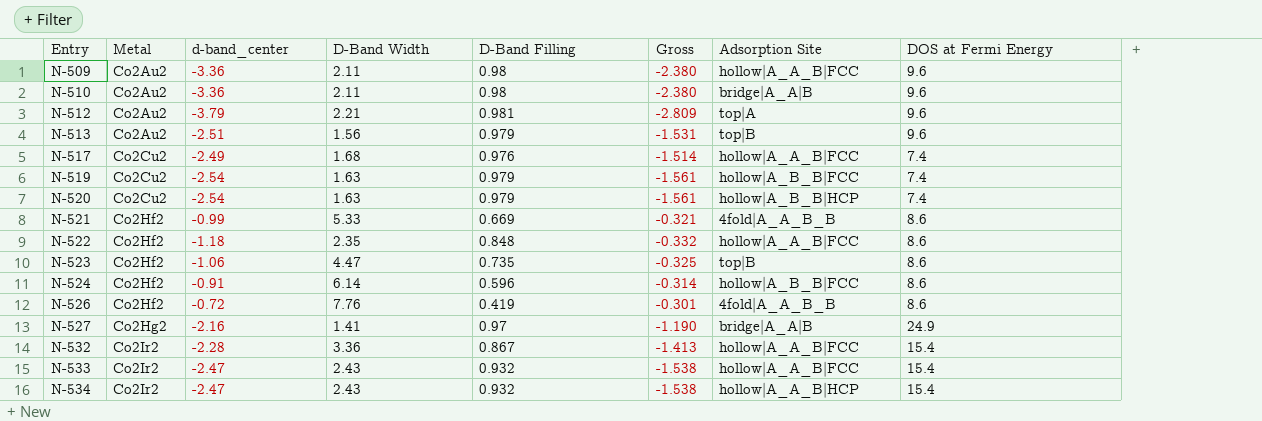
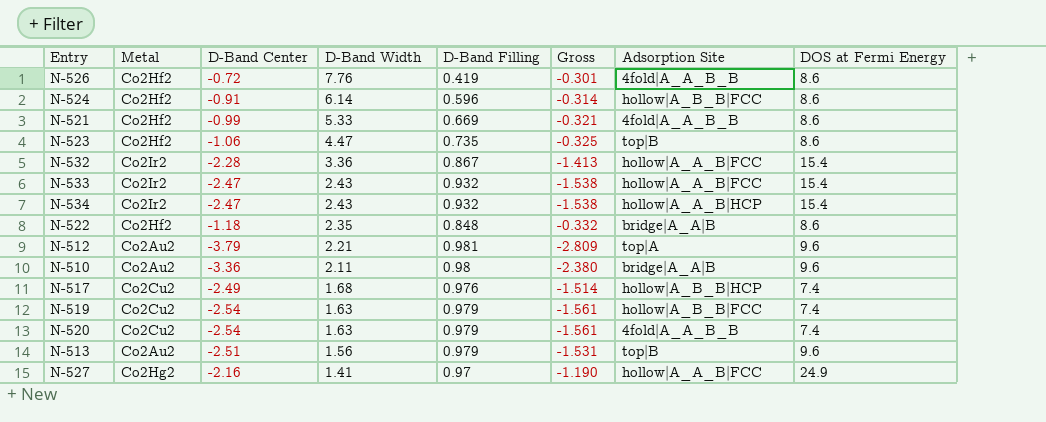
row order: Entry ascending -> D-Band Width descending
column name: d-band_center -> D-Band Center
row N-509: Co2Au2 | -3.36 | 2.11 | 0.98 | -2.380 | hollow|A_A_B|FCC | 9.6 -> none
N-522 | Adsorption Site: hollow|A_A_B|FCC -> bridge|A_A|B
N-517 | Adsorption Site: hollow|A_A_B|FCC -> hollow|A_B_B|HCP
N-520 | Adsorption Site: hollow|A_B_B|HCP -> 4fold|A_A_B_B
N-527 | Adsorption Site: bridge|A_A|B -> hollow|A_A_B|FCC

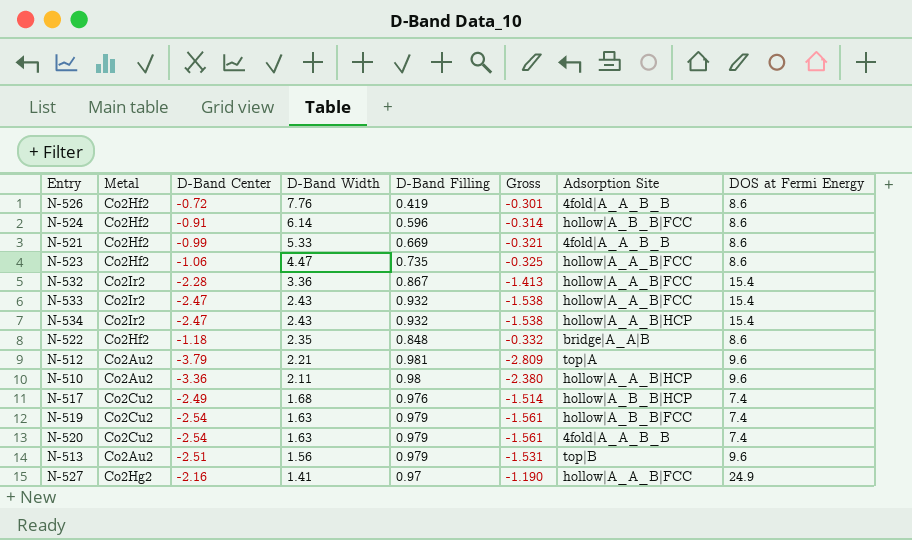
N-523 | Adsorption Site: top|B -> hollow|A_A_B|FCC
N-510 | Adsorption Site: bridge|A_A|B -> hollow|A_A_B|HCP

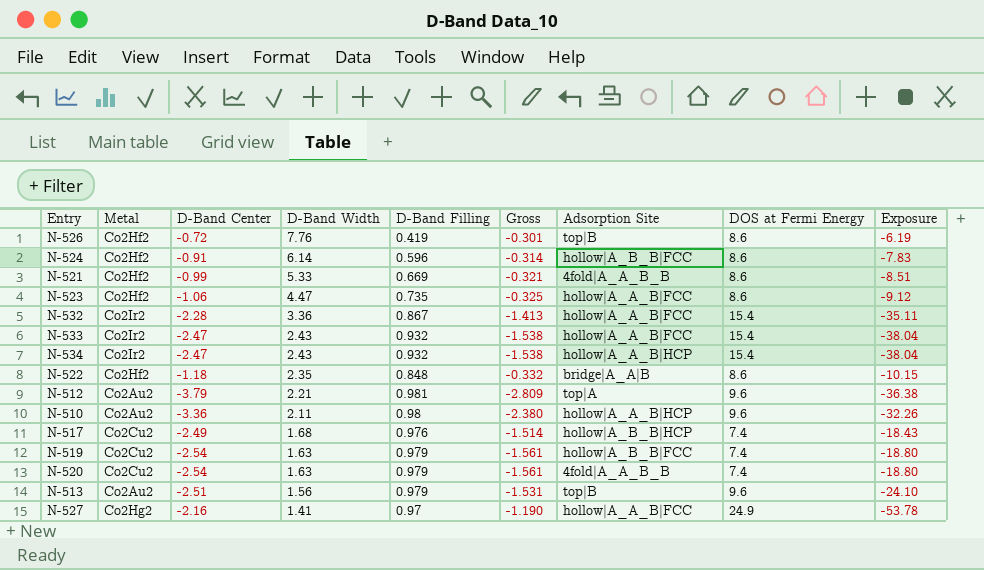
column Exposure | formula: none -> [D-Band Center] * [DOS at Fermi Energy]
N-526 | Adsorption Site: 4fold|A_A_B_B -> top|B

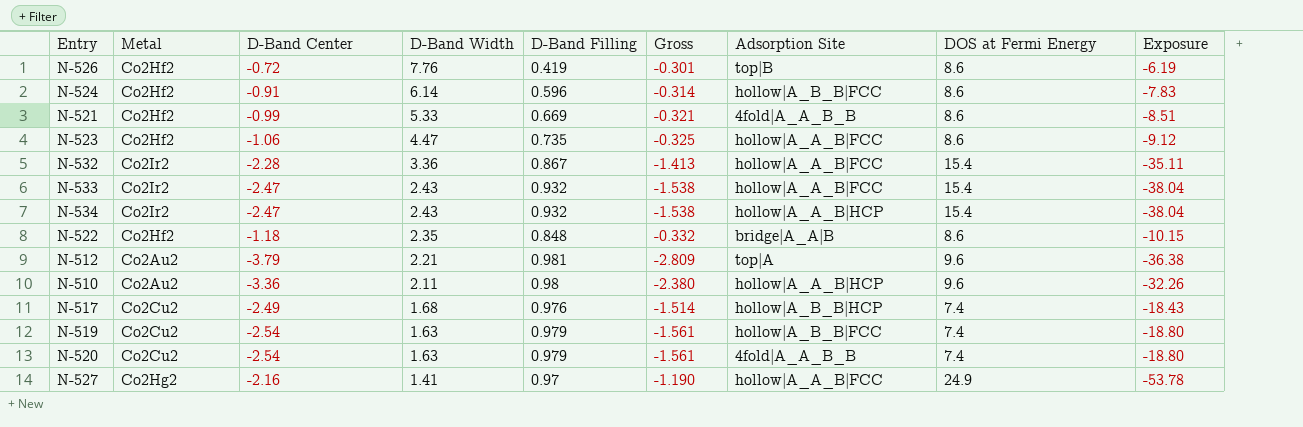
row N-513: Co2Au2 | -2.51 | 1.56 | 0.979 | -1.531 | top|B | 9.6 | -24.10 -> none

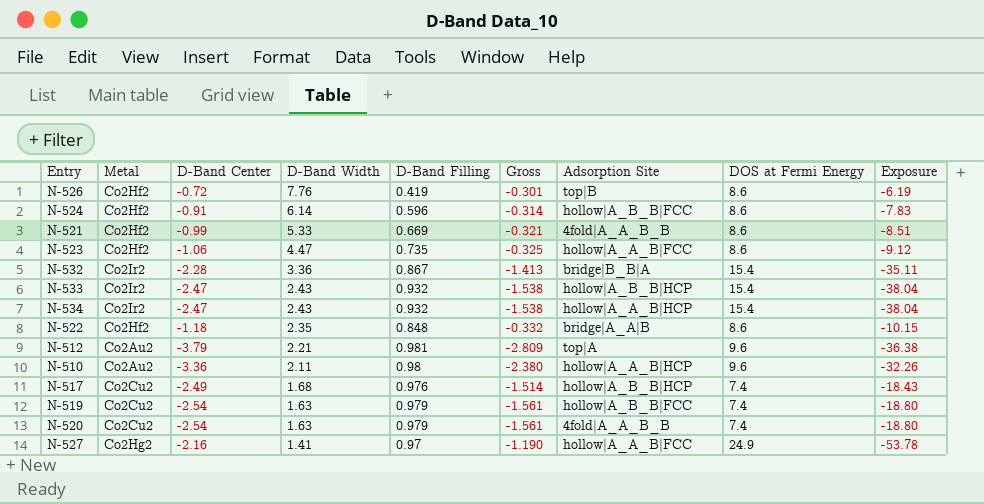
N-532 | Adsorption Site: hollow|A_A_B|FCC -> bridge|B_B|A
N-533 | Adsorption Site: hollow|A_A_B|FCC -> hollow|A_B_B|HCP

